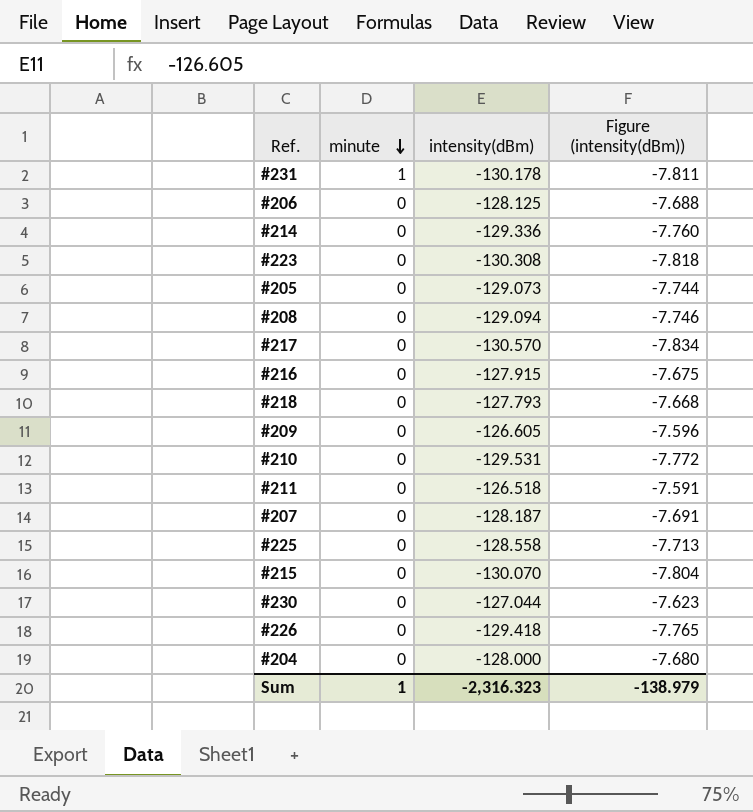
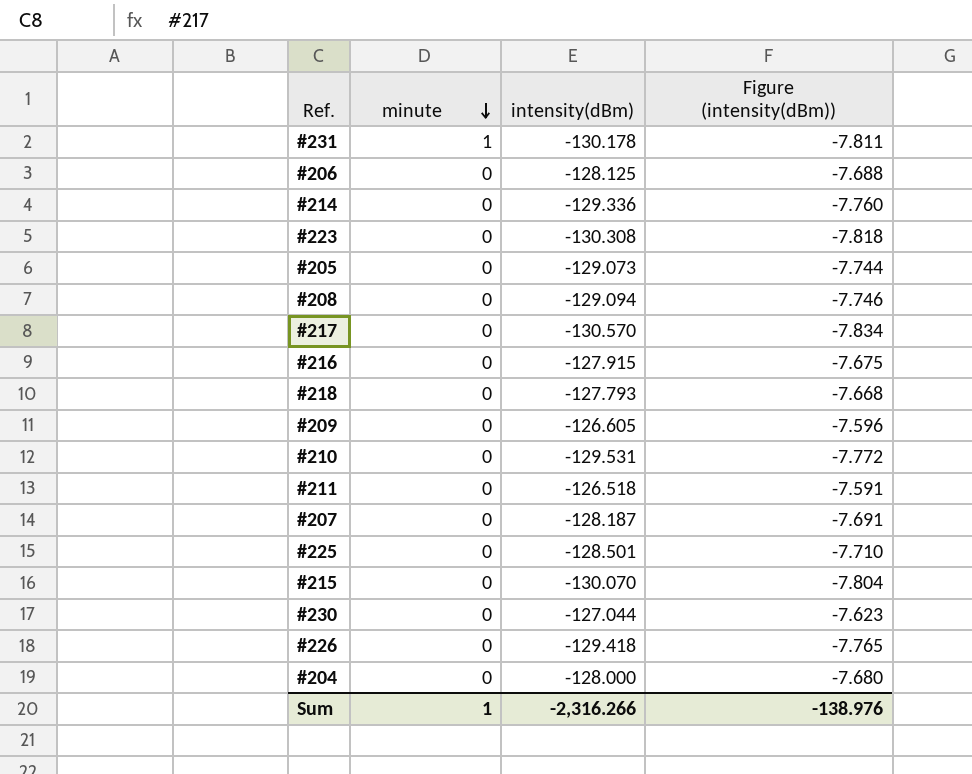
#225 | intensity(dBm): -128.558 -> -128.501
#225 | Figure (intensity(dBm)): -7.713 -> -7.710
Sum | intensity(dBm): -2,316.323 -> -2,316.266
Sum | Figure (intensity(dBm)): -138.979 -> -138.976

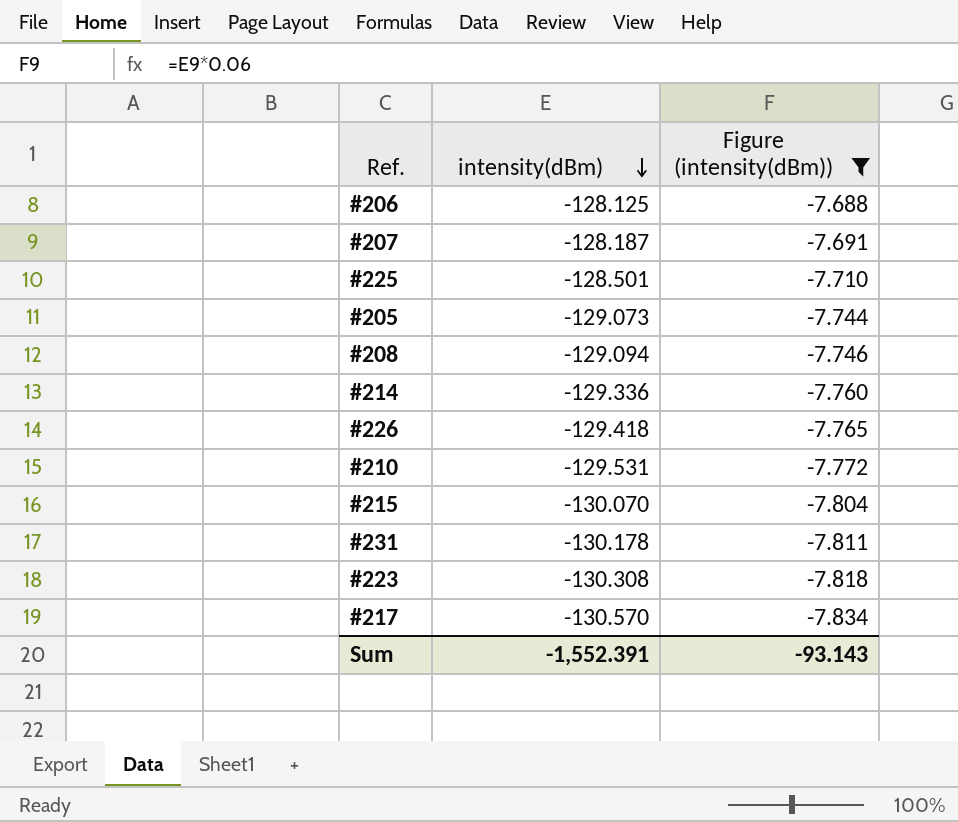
filter: none -> Figure (intensity(dBm)) <= -7.688
row order: minute descending -> intensity(dBm) descending
column minute | position: 2 -> none
Sum | intensity(dBm): -2,316.266 -> -1,552.391
Sum | Figure (intensity(dBm)): -138.976 -> -93.143

